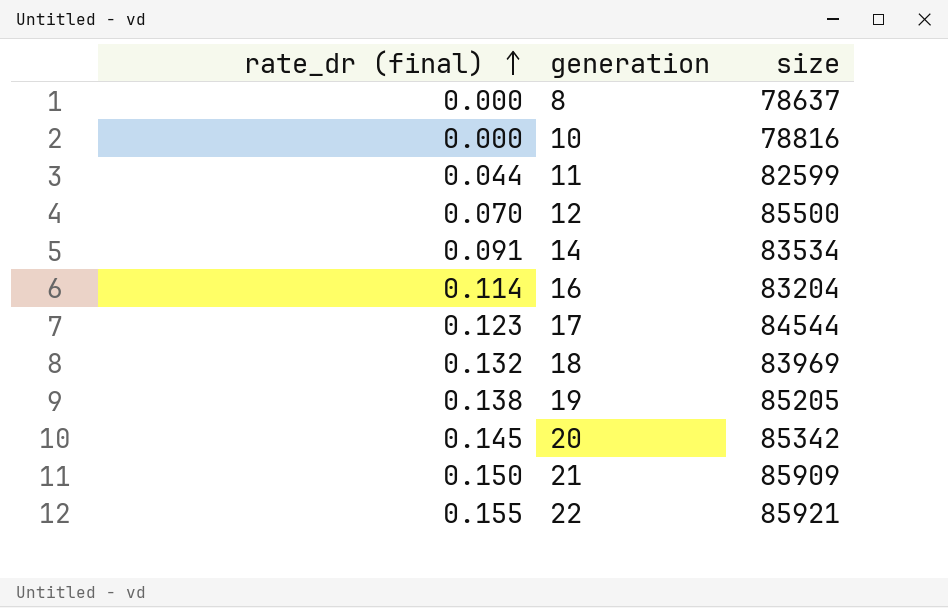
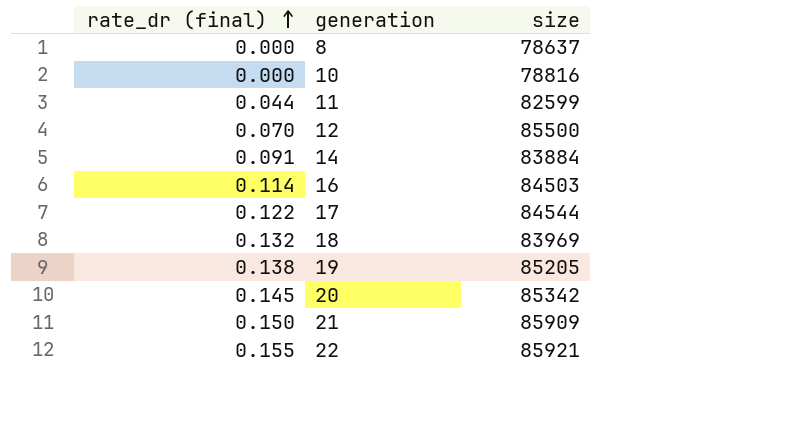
14 | size: 83534 -> 83884
16 | size: 83204 -> 84503
17 | rate_dr (final): 0.123 -> 0.122

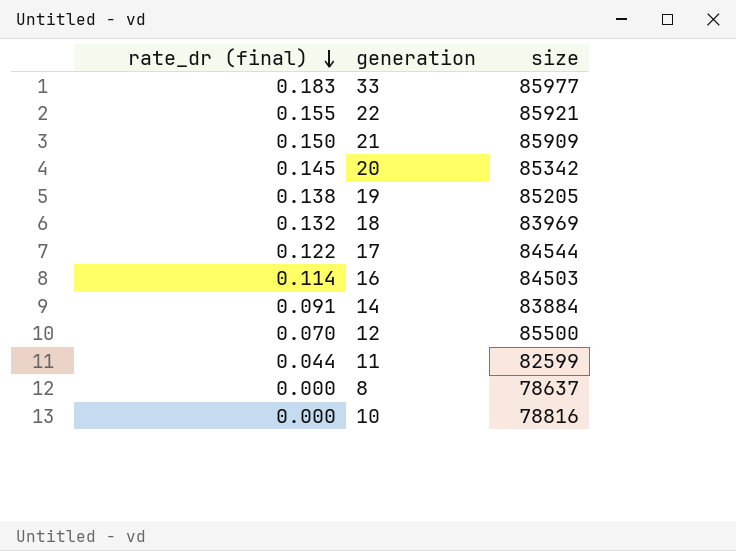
row order: rate_dr (final) ascending -> rate_dr (final) descending
row 33: none -> 0.183 | 85977

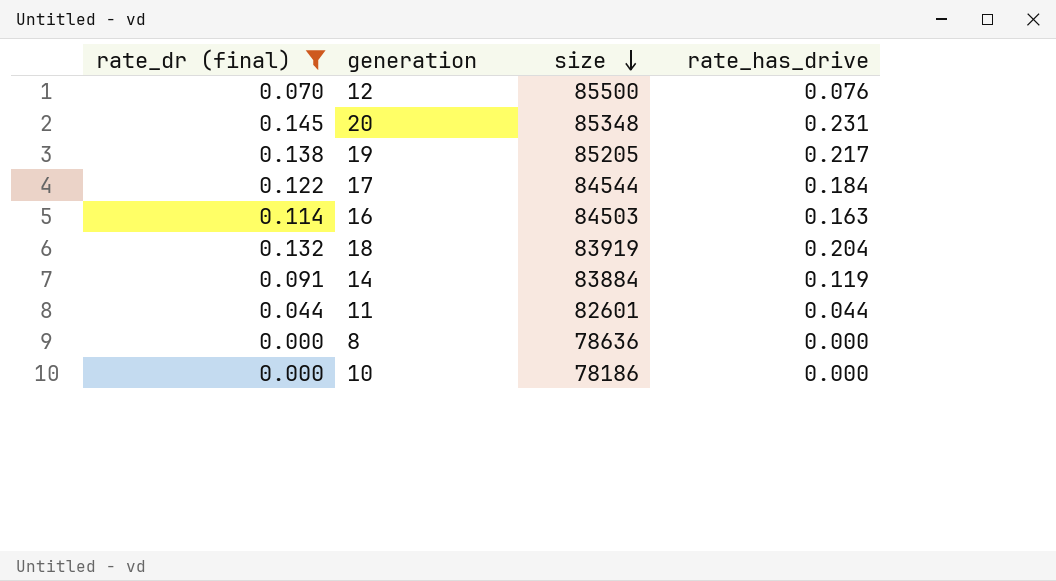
filter: none -> rate_dr (final) <= 0.145
row order: rate_dr (final) descending -> size descending
column rate_has_drive | position: none -> 4
20 | size: 85342 -> 85348
18 | size: 83969 -> 83919
11 | size: 82599 -> 82601
8 | size: 78637 -> 78636
10 | size: 78816 -> 78186

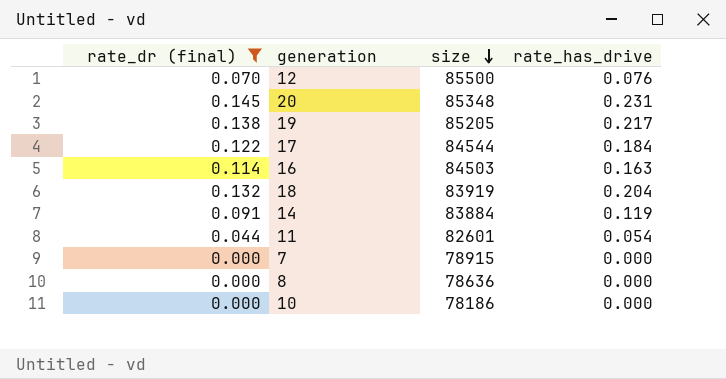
11 | rate_has_drive: 0.044 -> 0.054
row 7: none -> 0.000 | 78915 | 0.000

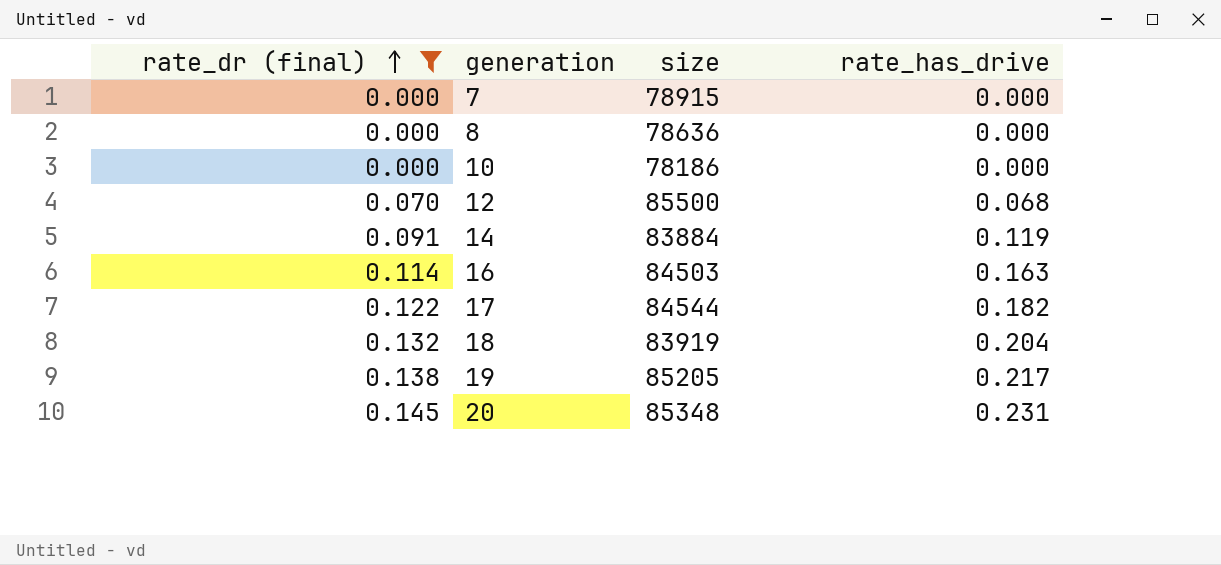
row order: size descending -> rate_dr (final) ascending
row 11: 0.044 | 82601 | 0.054 -> none
12 | rate_has_drive: 0.076 -> 0.068
17 | rate_has_drive: 0.184 -> 0.182

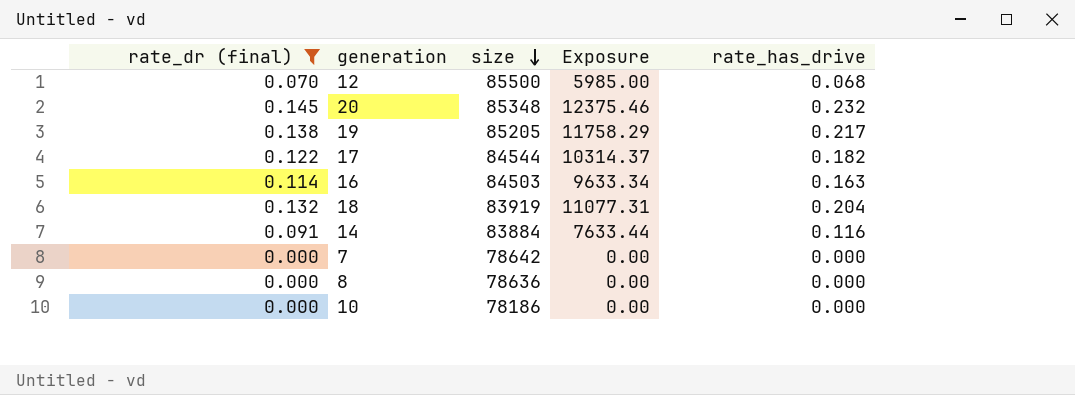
row order: rate_dr (final) ascending -> size descending
column Exposure | formula: none -> [rate_dr (final)] * [size]
20 | rate_has_drive: 0.231 -> 0.232
14 | rate_has_drive: 0.119 -> 0.116
7 | size: 78915 -> 78642

